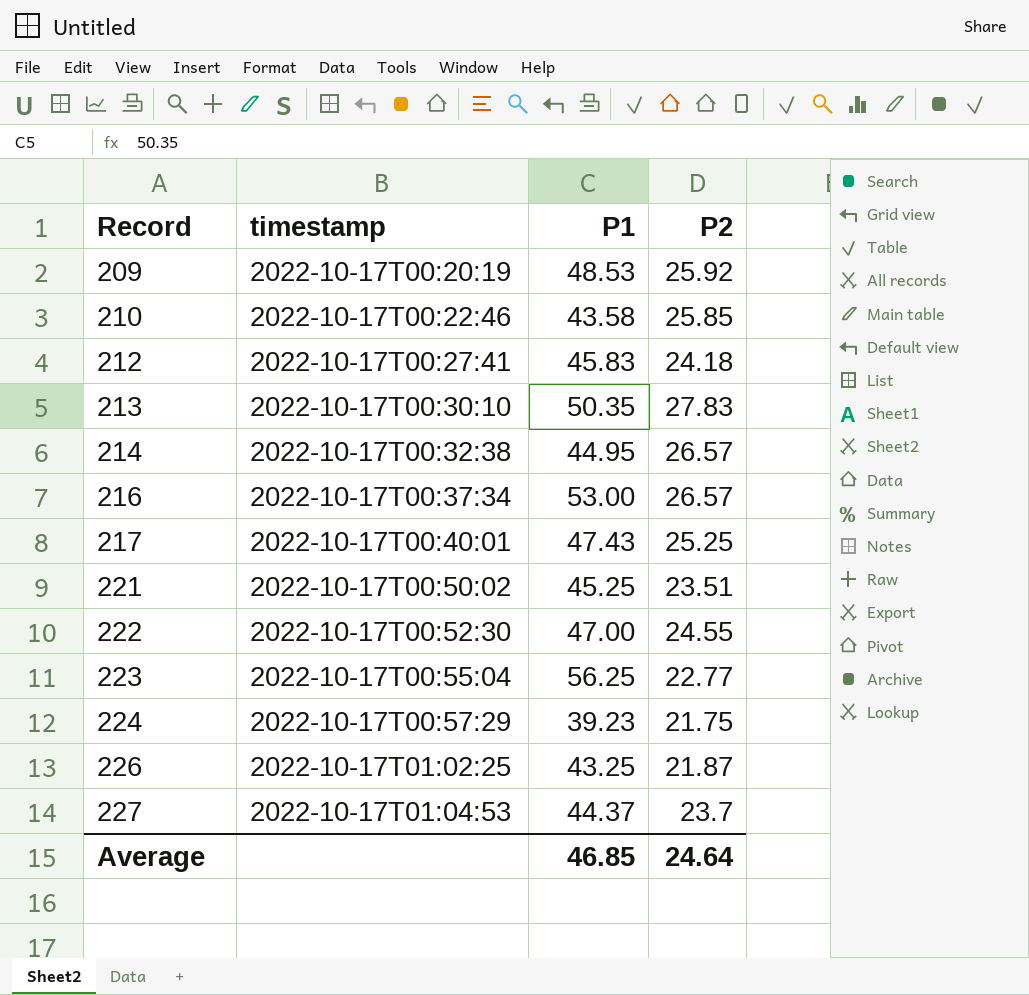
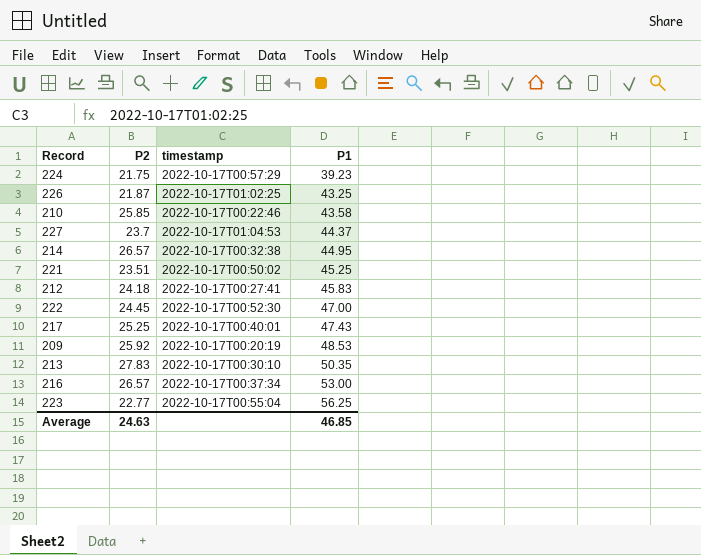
row order: Record ascending -> P1 ascending
column P2 | position: 4 -> 2
222 | P2: 24.55 -> 24.45
Average | P2: 24.64 -> 24.63

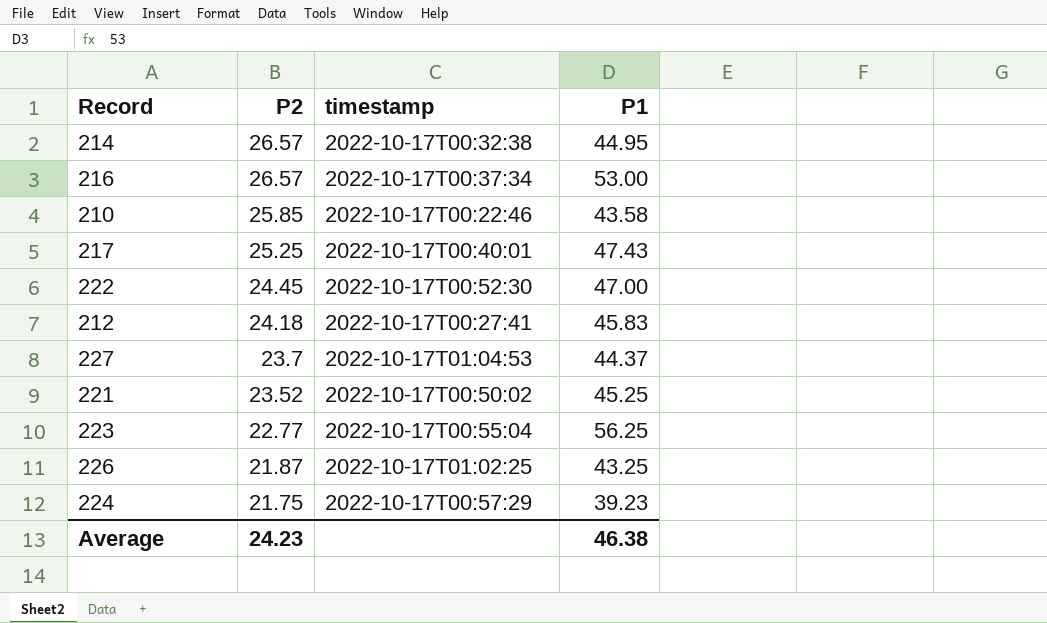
row order: P1 ascending -> P2 descending
row 209: 25.92 | 2022-10-17T00:20:19 | 48.53 -> none
row 213: 27.83 | 2022-10-17T00:30:10 | 50.35 -> none
221 | P2: 23.51 -> 23.52
Average | P2: 24.63 -> 24.23
Average | P1: 46.85 -> 46.38

